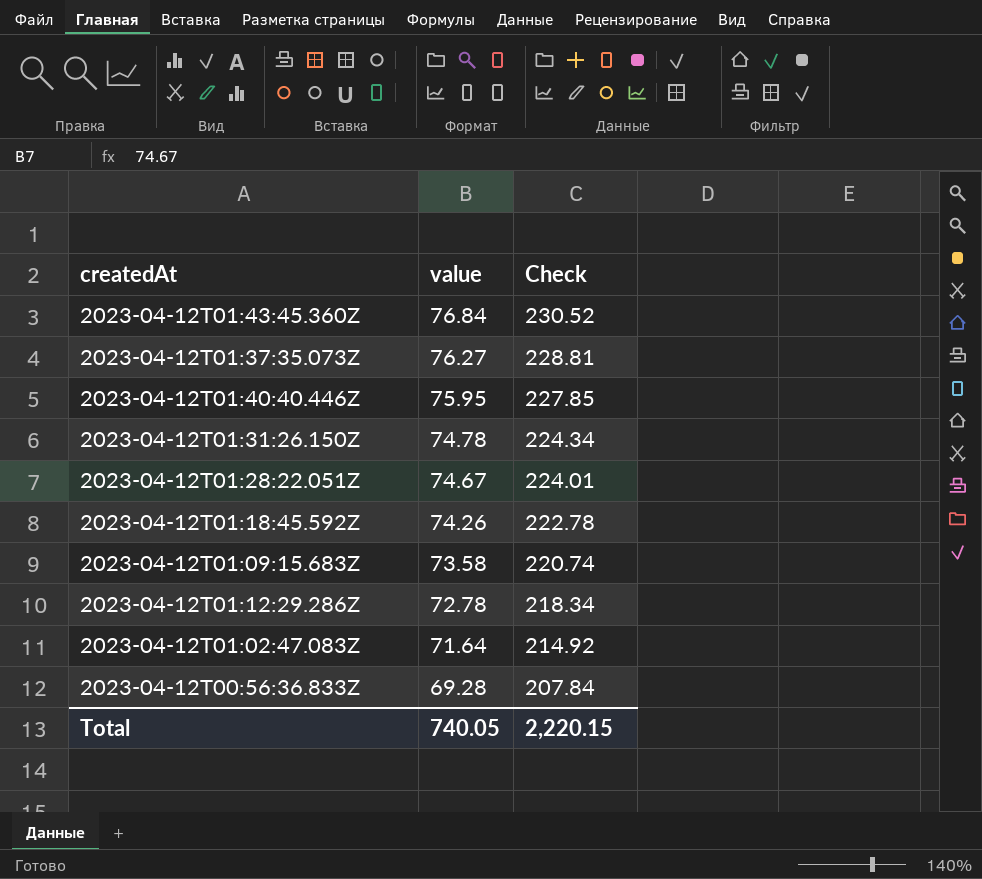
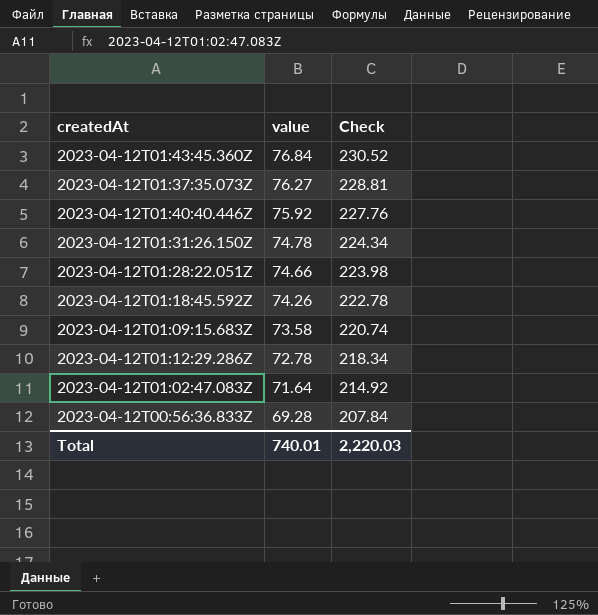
2023-04-12T01:40:40.446Z | value: 75.95 -> 75.92
2023-04-12T01:40:40.446Z | Check: 227.85 -> 227.76
2023-04-12T01:28:22.051Z | value: 74.67 -> 74.66
2023-04-12T01:28:22.051Z | Check: 224.01 -> 223.98
Total | value: 740.05 -> 740.01
Total | Check: 2,220.15 -> 2,220.03

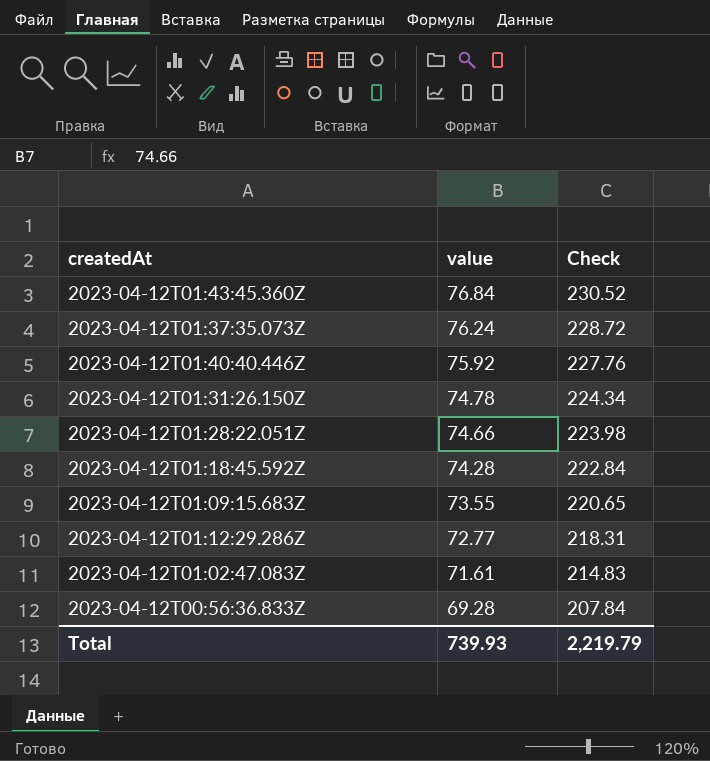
2023-04-12T01:37:35.073Z | value: 76.27 -> 76.24
2023-04-12T01:37:35.073Z | Check: 228.81 -> 228.72
2023-04-12T01:18:45.592Z | value: 74.26 -> 74.28
2023-04-12T01:18:45.592Z | Check: 222.78 -> 222.84
2023-04-12T01:09:15.683Z | value: 73.58 -> 73.55
2023-04-12T01:09:15.683Z | Check: 220.74 -> 220.65
2023-04-12T01:12:29.286Z | value: 72.78 -> 72.77
2023-04-12T01:12:29.286Z | Check: 218.34 -> 218.31
2023-04-12T01:02:47.083Z | value: 71.64 -> 71.61
2023-04-12T01:02:47.083Z | Check: 214.92 -> 214.83
Total | value: 740.01 -> 739.93
Total | Check: 2,220.03 -> 2,219.79

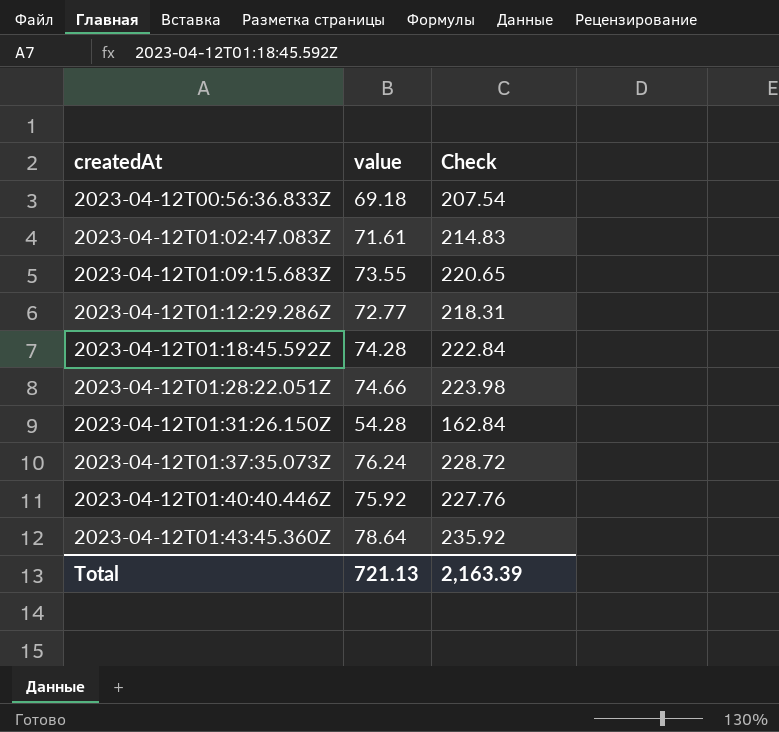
row order: value descending -> createdAt ascending
2023-04-12T00:56:36.833Z | value: 69.28 -> 69.18
2023-04-12T00:56:36.833Z | Check: 207.84 -> 207.54
2023-04-12T01:31:26.150Z | value: 74.78 -> 54.28
2023-04-12T01:31:26.150Z | Check: 224.34 -> 162.84
2023-04-12T01:43:45.360Z | value: 76.84 -> 78.64
2023-04-12T01:43:45.360Z | Check: 230.52 -> 235.92
Total | value: 739.93 -> 721.13
Total | Check: 2,219.79 -> 2,163.39

